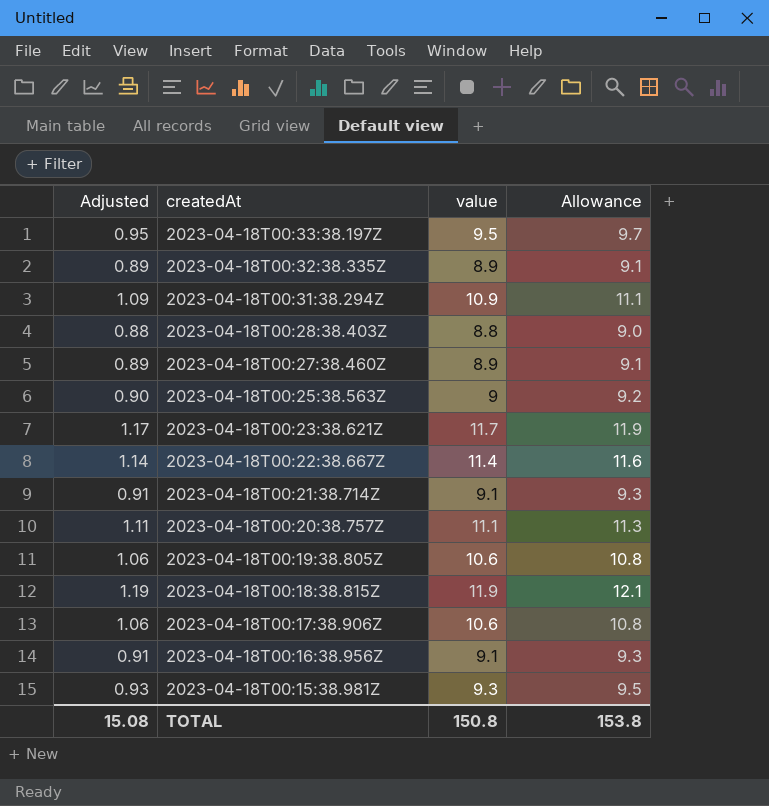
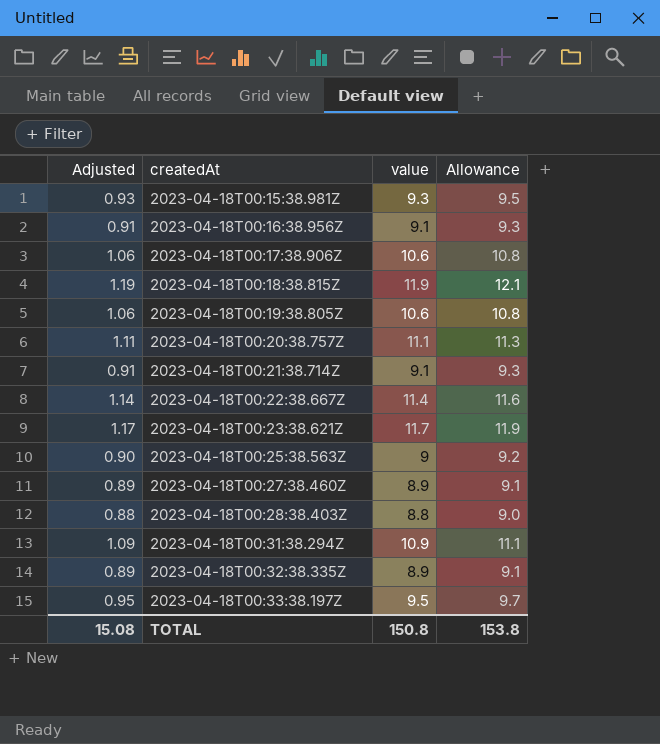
row order: createdAt descending -> createdAt ascending

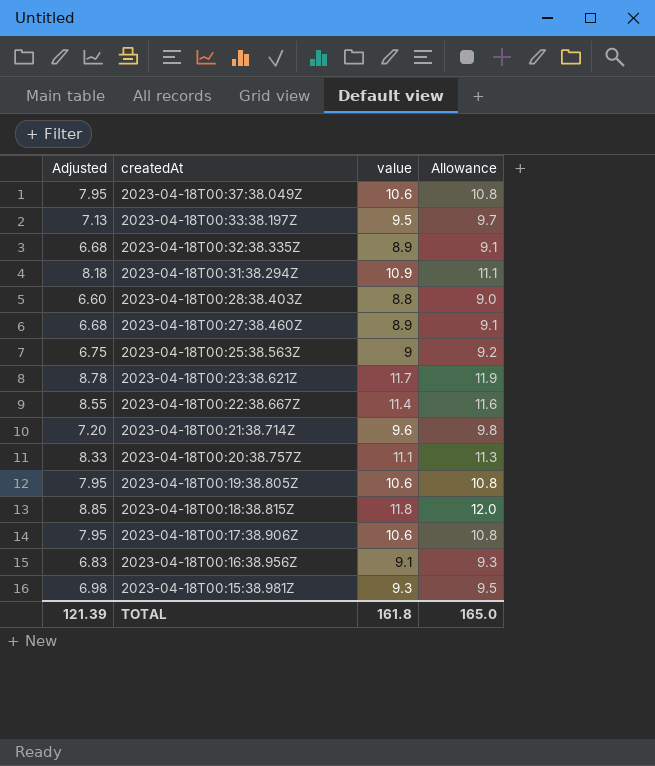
row order: createdAt ascending -> createdAt descending
column Adjusted | formula: [value] * 0.1 -> [value] * 0.75
row 2023-04-18T00:37:38.049Z: none -> 7.95 | 10.6 | 10.8
2023-04-18T00:21:38.714Z | value: 9.1 -> 9.6
2023-04-18T00:21:38.714Z | Allowance: 9.3 -> 9.8
2023-04-18T00:18:38.815Z | value: 11.9 -> 11.8
2023-04-18T00:18:38.815Z | Allowance: 12.1 -> 12.0
TOTAL | Adjusted: 15.08 -> 121.39
TOTAL | value: 150.8 -> 161.8
TOTAL | Allowance: 153.8 -> 165.0

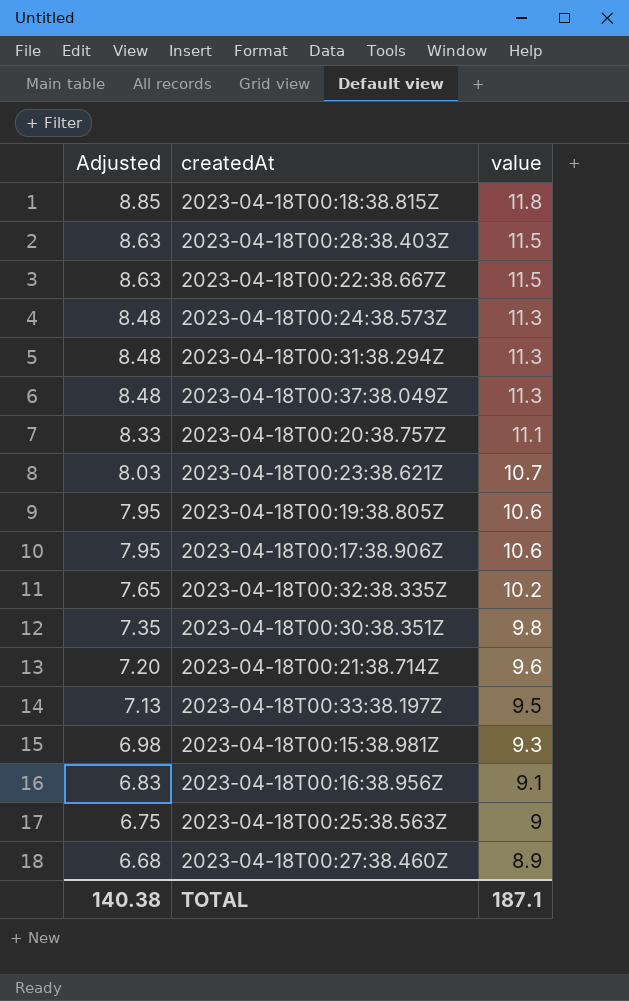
row order: createdAt descending -> Adjusted descending
column Allowance | formula: [value] * 1.02 -> none
2023-04-18T00:28:38.403Z | Adjusted: 6.60 -> 8.63
2023-04-18T00:28:38.403Z | value: 8.8 -> 11.5
2023-04-18T00:22:38.667Z | Adjusted: 8.55 -> 8.63
2023-04-18T00:22:38.667Z | value: 11.4 -> 11.5
row 2023-04-18T00:24:38.573Z: none -> 8.48 | 11.3
2023-04-18T00:31:38.294Z | Adjusted: 8.18 -> 8.48
2023-04-18T00:31:38.294Z | value: 10.9 -> 11.3
2023-04-18T00:37:38.049Z | Adjusted: 7.95 -> 8.48
2023-04-18T00:37:38.049Z | value: 10.6 -> 11.3
2023-04-18T00:23:38.621Z | Adjusted: 8.78 -> 8.03
2023-04-18T00:23:38.621Z | value: 11.7 -> 10.7
2023-04-18T00:32:38.335Z | Adjusted: 6.68 -> 7.65
2023-04-18T00:32:38.335Z | value: 8.9 -> 10.2
row 2023-04-18T00:30:38.351Z: none -> 7.35 | 9.8
TOTAL | Adjusted: 121.39 -> 140.38
TOTAL | value: 161.8 -> 187.1

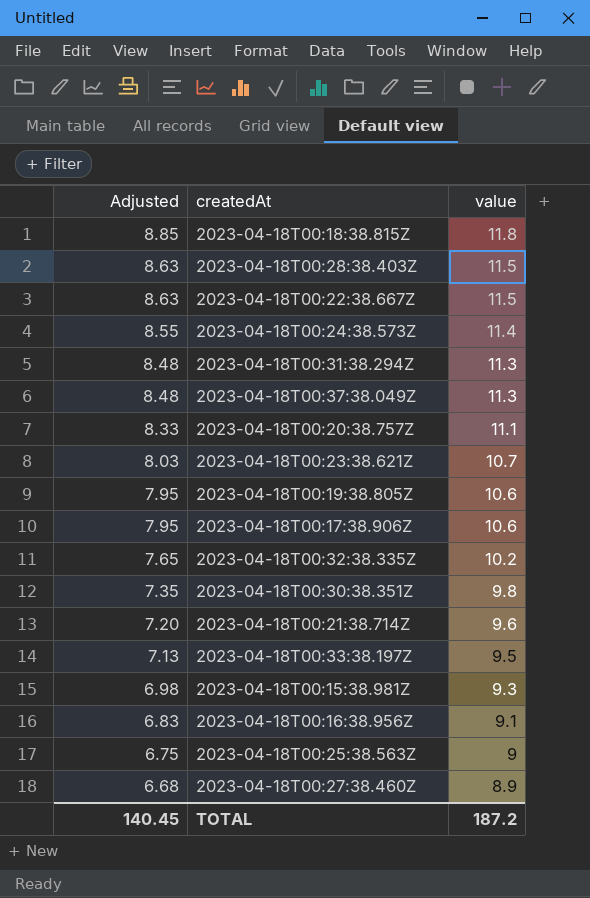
2023-04-18T00:24:38.573Z | Adjusted: 8.48 -> 8.55
2023-04-18T00:24:38.573Z | value: 11.3 -> 11.4
TOTAL | Adjusted: 140.38 -> 140.45
TOTAL | value: 187.1 -> 187.2

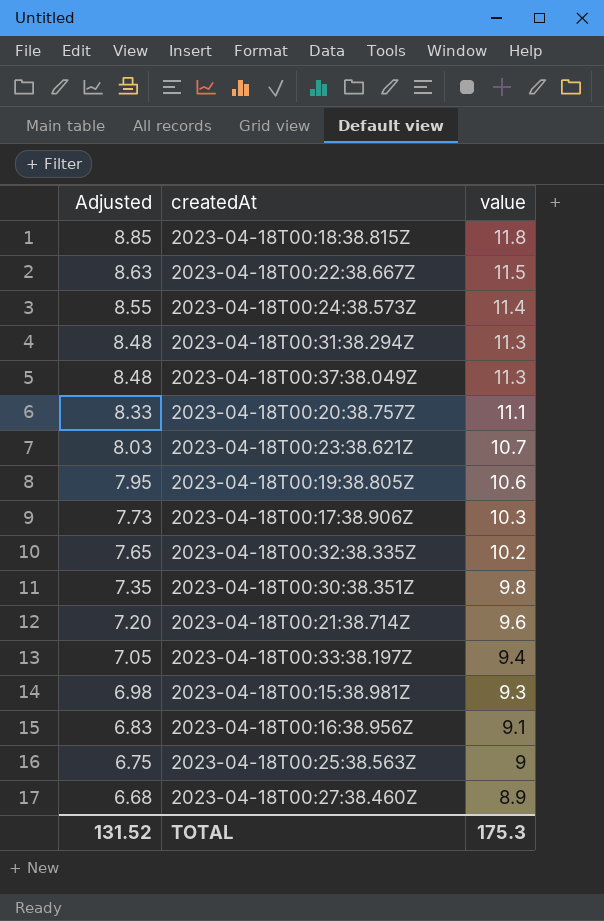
row 2023-04-18T00:28:38.403Z: 8.63 | 11.5 -> none
2023-04-18T00:17:38.906Z | Adjusted: 7.95 -> 7.73
2023-04-18T00:17:38.906Z | value: 10.6 -> 10.3
2023-04-18T00:33:38.197Z | Adjusted: 7.13 -> 7.05
2023-04-18T00:33:38.197Z | value: 9.5 -> 9.4
TOTAL | Adjusted: 140.45 -> 131.52
TOTAL | value: 187.2 -> 175.3

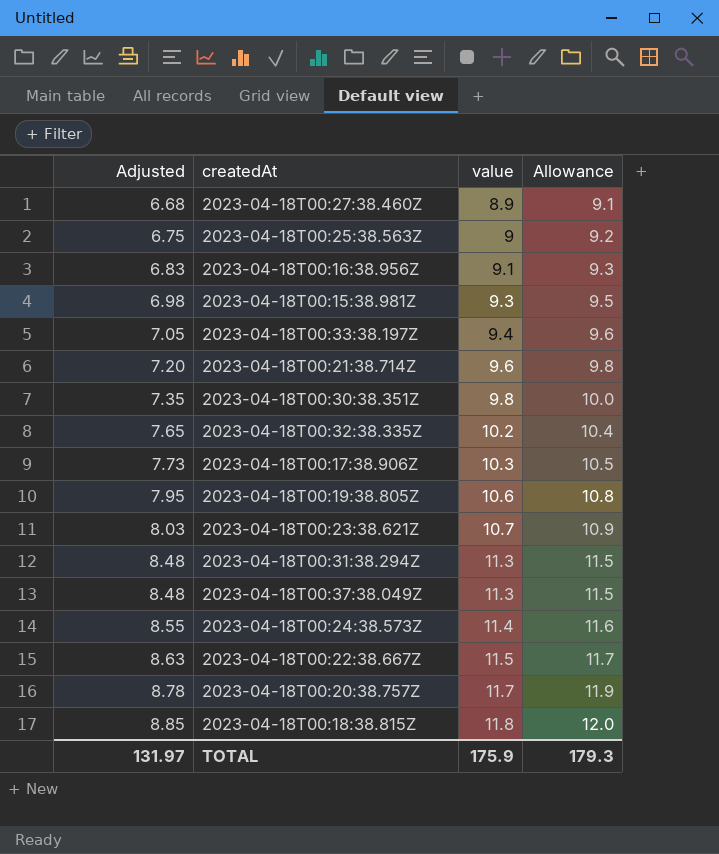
row order: Adjusted descending -> Adjusted ascending
column Allowance | formula: none -> [value] * 1.02
2023-04-18T00:20:38.757Z | Adjusted: 8.33 -> 8.78
2023-04-18T00:20:38.757Z | value: 11.1 -> 11.7
TOTAL | Adjusted: 131.52 -> 131.97
TOTAL | value: 175.3 -> 175.9

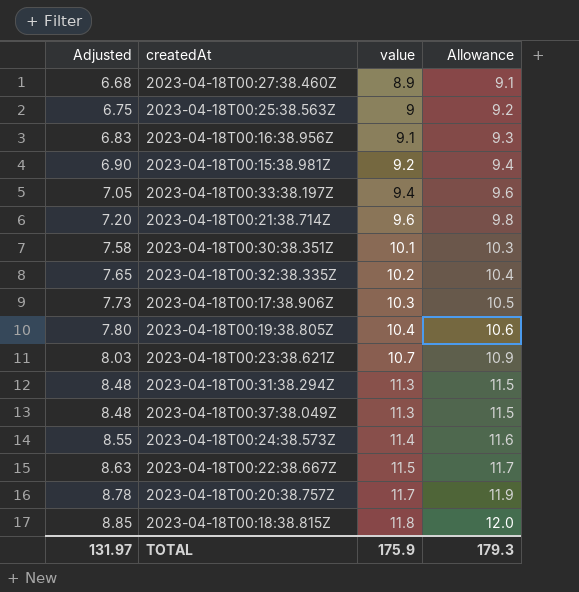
2023-04-18T00:15:38.981Z | Adjusted: 6.98 -> 6.90
2023-04-18T00:15:38.981Z | value: 9.3 -> 9.2
2023-04-18T00:15:38.981Z | Allowance: 9.5 -> 9.4
2023-04-18T00:30:38.351Z | Adjusted: 7.35 -> 7.58
2023-04-18T00:30:38.351Z | value: 9.8 -> 10.1
2023-04-18T00:30:38.351Z | Allowance: 10.0 -> 10.3
2023-04-18T00:19:38.805Z | Adjusted: 7.95 -> 7.80
2023-04-18T00:19:38.805Z | value: 10.6 -> 10.4
2023-04-18T00:19:38.805Z | Allowance: 10.8 -> 10.6

